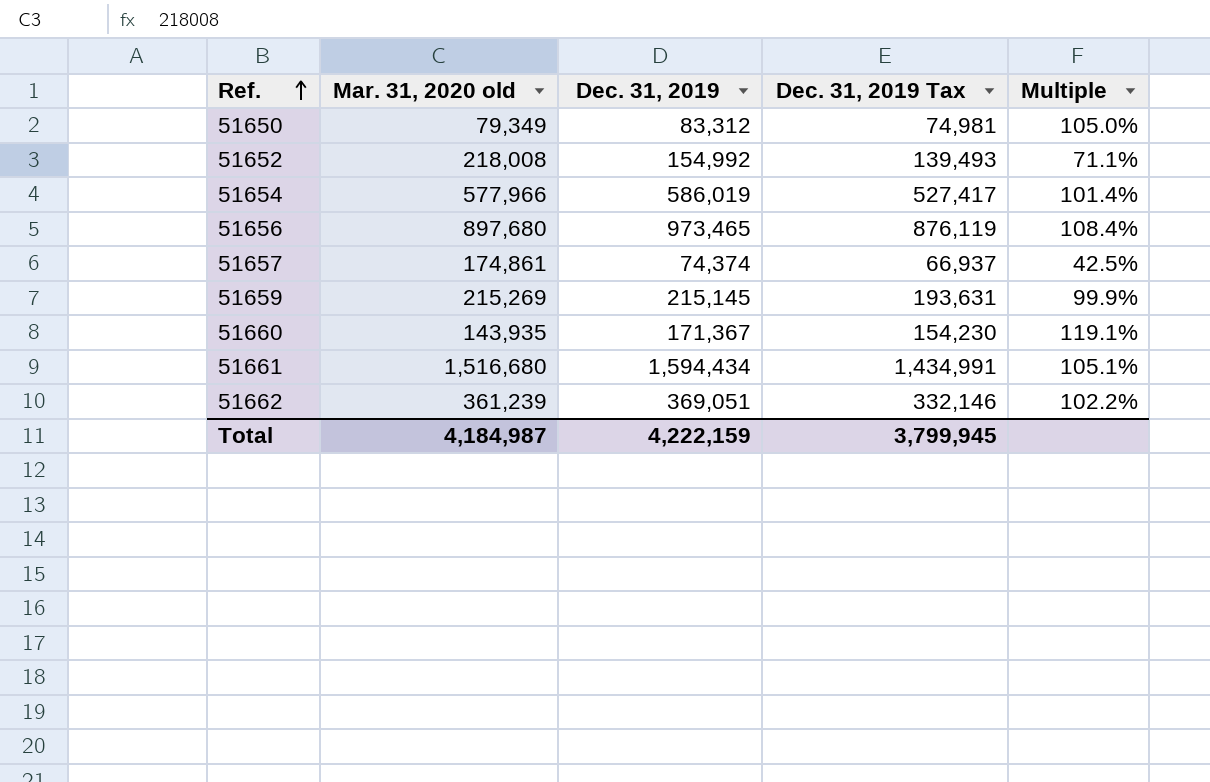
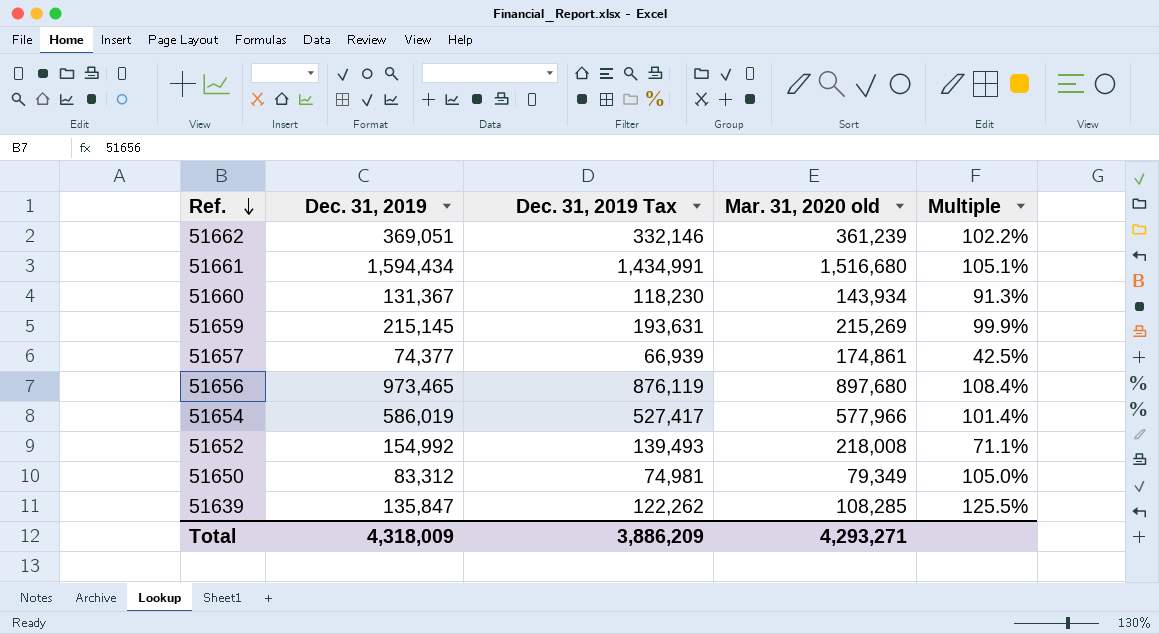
row order: Ref. ascending -> Ref. descending
column Mar. 31, 2020 old | position: 2 -> 4
51660 | Dec. 31, 2019: 171,367 -> 131,367
51660 | Dec. 31, 2019 Tax: 154,230 -> 118,230
51660 | Mar. 31, 2020 old: 143,935 -> 143,934
51660 | Multiple: 119.1% -> 91.3%
51657 | Dec. 31, 2019: 74,374 -> 74,377
51657 | Dec. 31, 2019 Tax: 66,937 -> 66,939
row 51639: none -> 135,847 | 122,262 | 108,285 | 125.5%
Total | Dec. 31, 2019: 4,222,159 -> 4,318,009
Total | Dec. 31, 2019 Tax: 3,799,945 -> 3,886,209
Total | Mar. 31, 2020 old: 4,184,987 -> 4,293,271

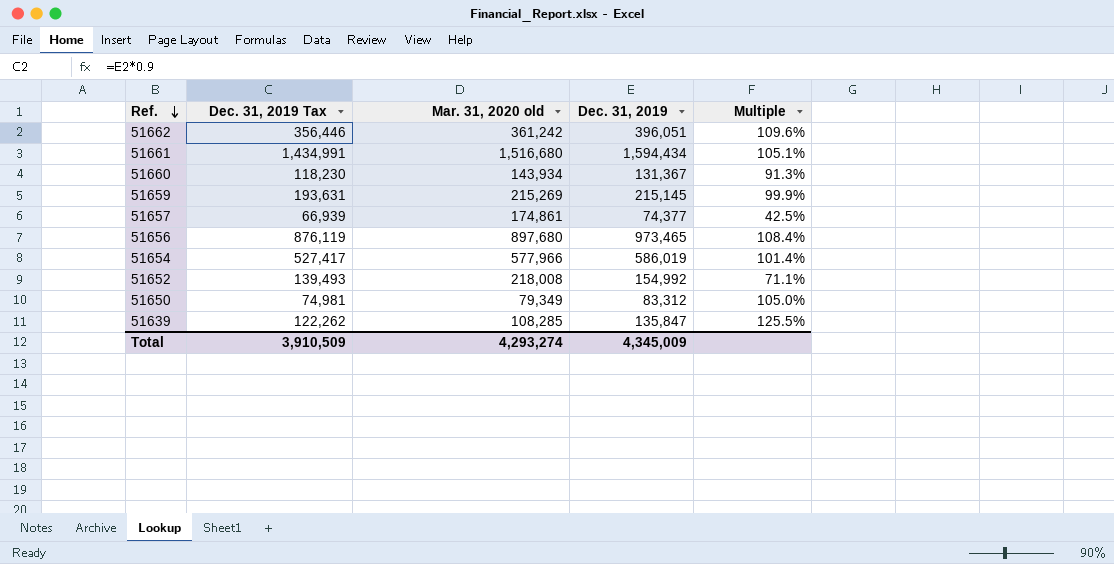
column Dec. 31, 2019 | position: 2 -> 4
51662 | Dec. 31, 2019 Tax: 332,146 -> 356,446
51662 | Mar. 31, 2020 old: 361,239 -> 361,242
51662 | Dec. 31, 2019: 369,051 -> 396,051
51662 | Multiple: 102.2% -> 109.6%
Total | Dec. 31, 2019 Tax: 3,886,209 -> 3,910,509
Total | Mar. 31, 2020 old: 4,293,271 -> 4,293,274
Total | Dec. 31, 2019: 4,318,009 -> 4,345,009

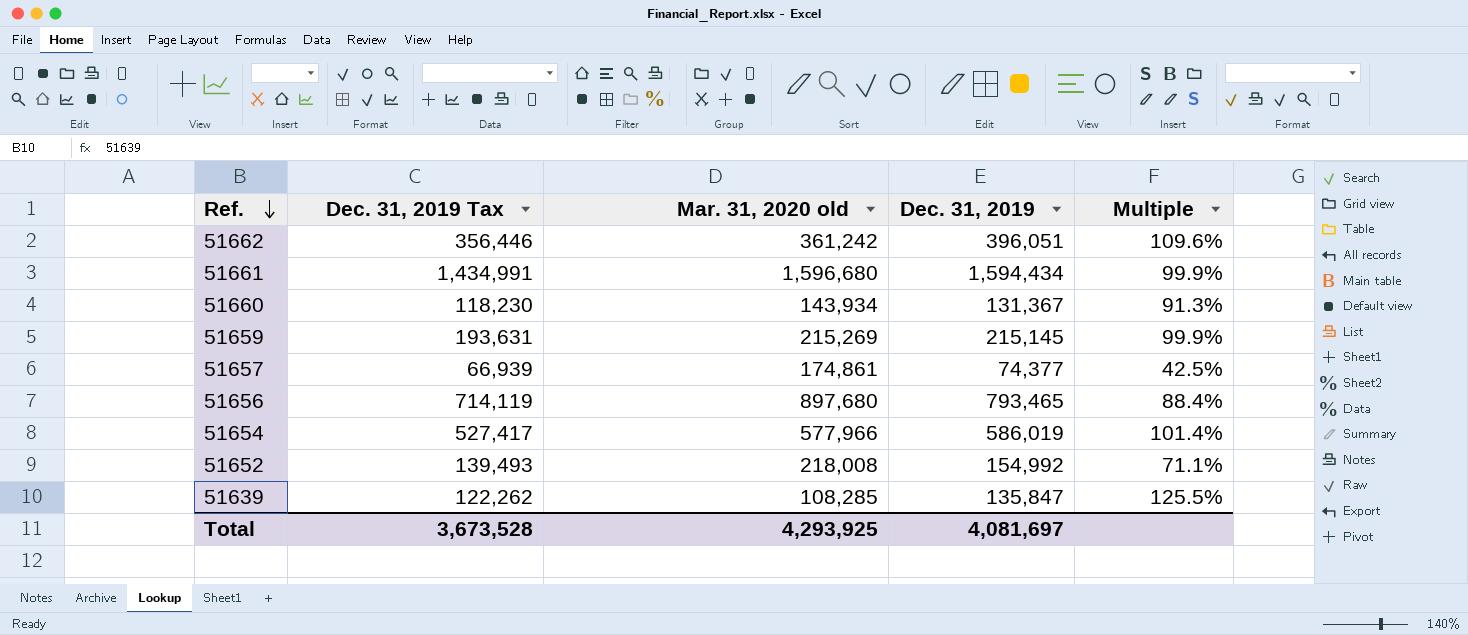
row 51650: 74,981 | 79,349 | 83,312 | 105.0% -> none
51661 | Mar. 31, 2020 old: 1,516,680 -> 1,596,680
51661 | Multiple: 105.1% -> 99.9%
51656 | Dec. 31, 2019 Tax: 876,119 -> 714,119
51656 | Dec. 31, 2019: 973,465 -> 793,465
51656 | Multiple: 108.4% -> 88.4%
Total | Dec. 31, 2019 Tax: 3,910,509 -> 3,673,528
Total | Mar. 31, 2020 old: 4,293,274 -> 4,293,925
Total | Dec. 31, 2019: 4,345,009 -> 4,081,697

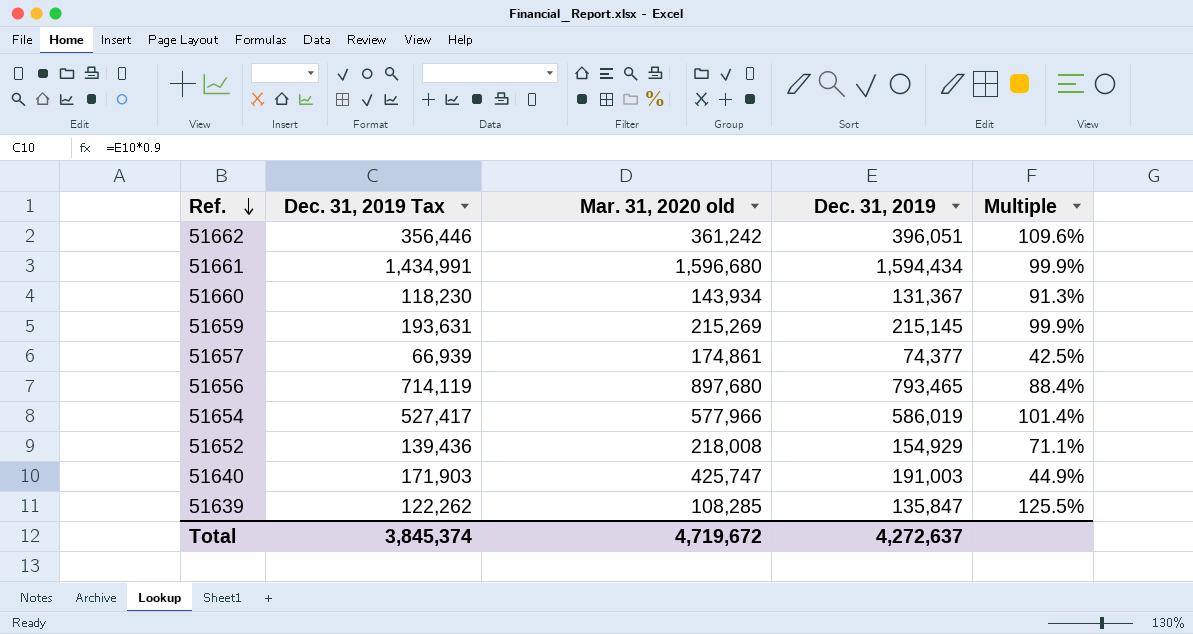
51652 | Dec. 31, 2019 Tax: 139,493 -> 139,436
51652 | Dec. 31, 2019: 154,992 -> 154,929
row 51640: none -> 171,903 | 425,747 | 191,003 | 44.9%
Total | Dec. 31, 2019 Tax: 3,673,528 -> 3,845,374
Total | Mar. 31, 2020 old: 4,293,925 -> 4,719,672
Total | Dec. 31, 2019: 4,081,697 -> 4,272,637

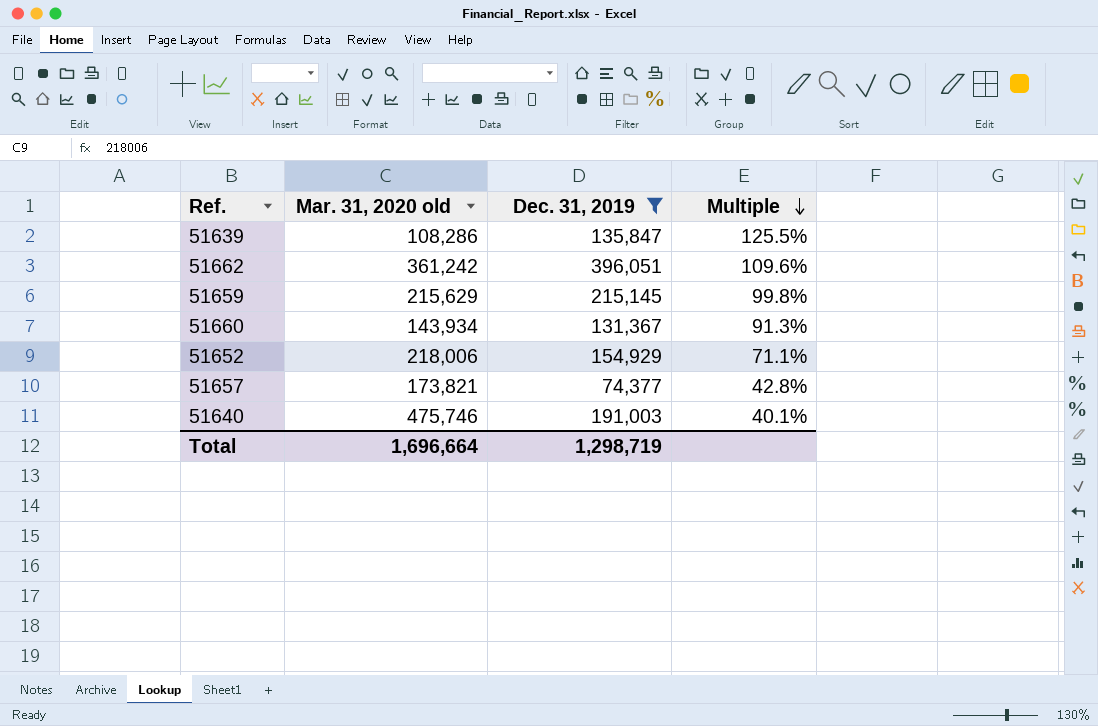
filter: none -> Dec. 31, 2019 <= 396,051
row order: Ref. descending -> Multiple descending
column Dec. 31, 2019 Tax | formula: [Dec. 31, 2019] * 0.9 -> none
51639 | Mar. 31, 2020 old: 108,285 -> 108,286
51659 | Mar. 31, 2020 old: 215,269 -> 215,629
51659 | Multiple: 99.9% -> 99.8%
51652 | Mar. 31, 2020 old: 218,008 -> 218,006
51657 | Mar. 31, 2020 old: 174,861 -> 173,821
51657 | Multiple: 42.5% -> 42.8%
51640 | Mar. 31, 2020 old: 425,747 -> 475,746
51640 | Multiple: 44.9% -> 40.1%
Total | Mar. 31, 2020 old: 4,719,672 -> 1,696,664
Total | Dec. 31, 2019: 4,272,637 -> 1,298,719

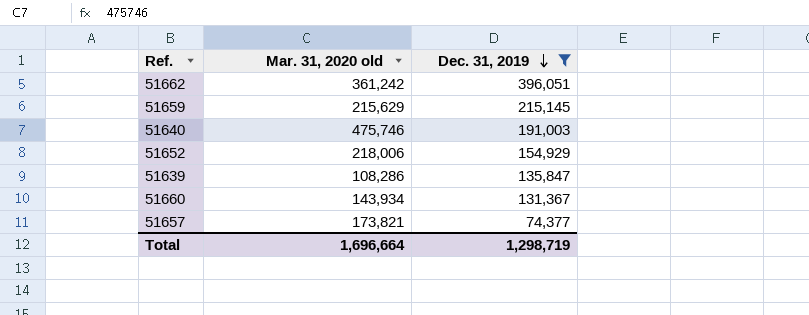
row order: Multiple descending -> Dec. 31, 2019 descending
column Multiple | formula: [Dec. 31, 2019] / [Mar. 31, 2020 old] -> none

